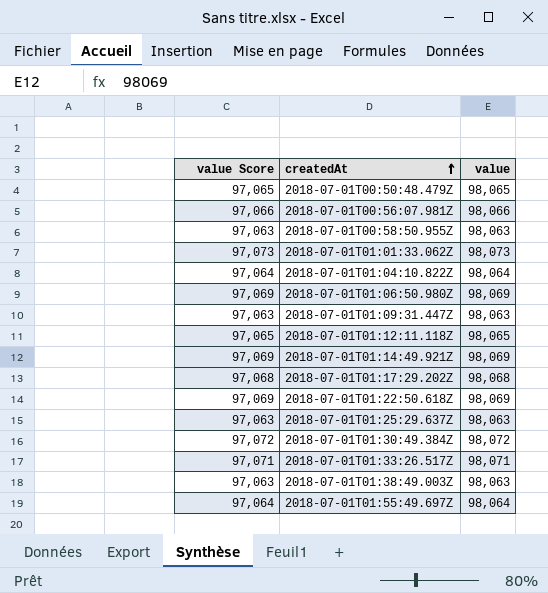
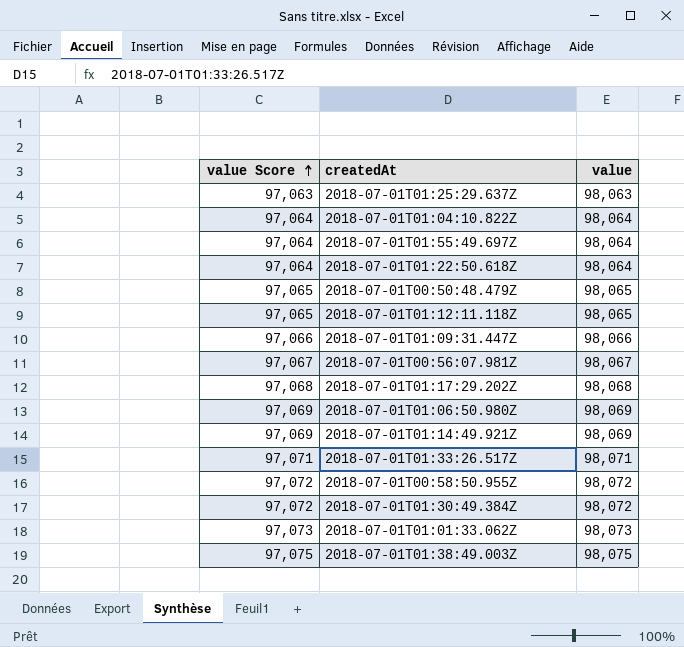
row order: createdAt ascending -> value Score ascending
2018-07-01T01:22:50.618Z | value Score: 97,069 -> 97,064
2018-07-01T01:22:50.618Z | value: 98,069 -> 98,064
2018-07-01T01:09:31.447Z | value Score: 97,063 -> 97,066
2018-07-01T01:09:31.447Z | value: 98,063 -> 98,066
2018-07-01T00:56:07.981Z | value Score: 97,066 -> 97,067
2018-07-01T00:56:07.981Z | value: 98,066 -> 98,067
2018-07-01T00:58:50.955Z | value Score: 97,063 -> 97,072
2018-07-01T00:58:50.955Z | value: 98,063 -> 98,072
2018-07-01T01:38:49.003Z | value Score: 97,063 -> 97,075
2018-07-01T01:38:49.003Z | value: 98,063 -> 98,075

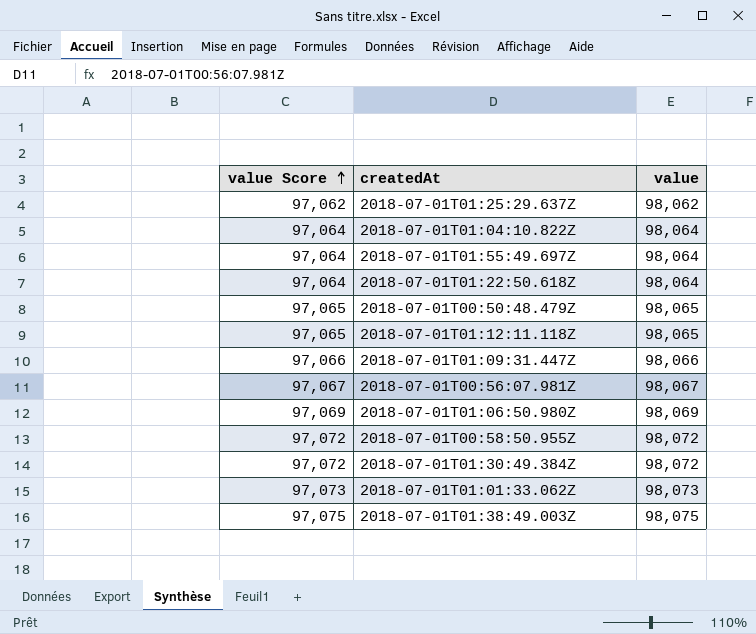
row 2018-07-01T01:17:29.202Z: 97,068 | 98,068 -> none
row 2018-07-01T01:14:49.921Z: 97,069 | 98,069 -> none
row 2018-07-01T01:33:26.517Z: 97,071 | 98,071 -> none
2018-07-01T01:25:29.637Z | value Score: 97,063 -> 97,062
2018-07-01T01:25:29.637Z | value: 98,063 -> 98,062

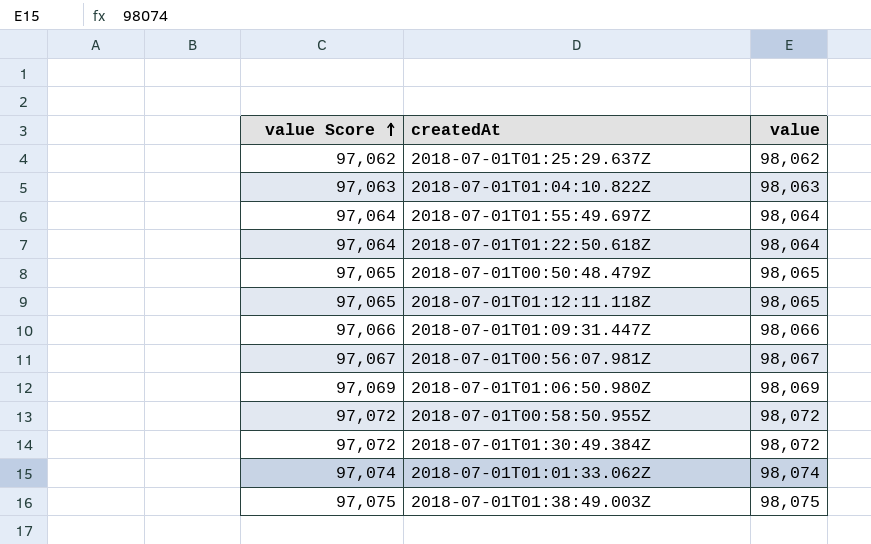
2018-07-01T01:04:10.822Z | value Score: 97,064 -> 97,063
2018-07-01T01:04:10.822Z | value: 98,064 -> 98,063
2018-07-01T01:01:33.062Z | value Score: 97,073 -> 97,074
2018-07-01T01:01:33.062Z | value: 98,073 -> 98,074

